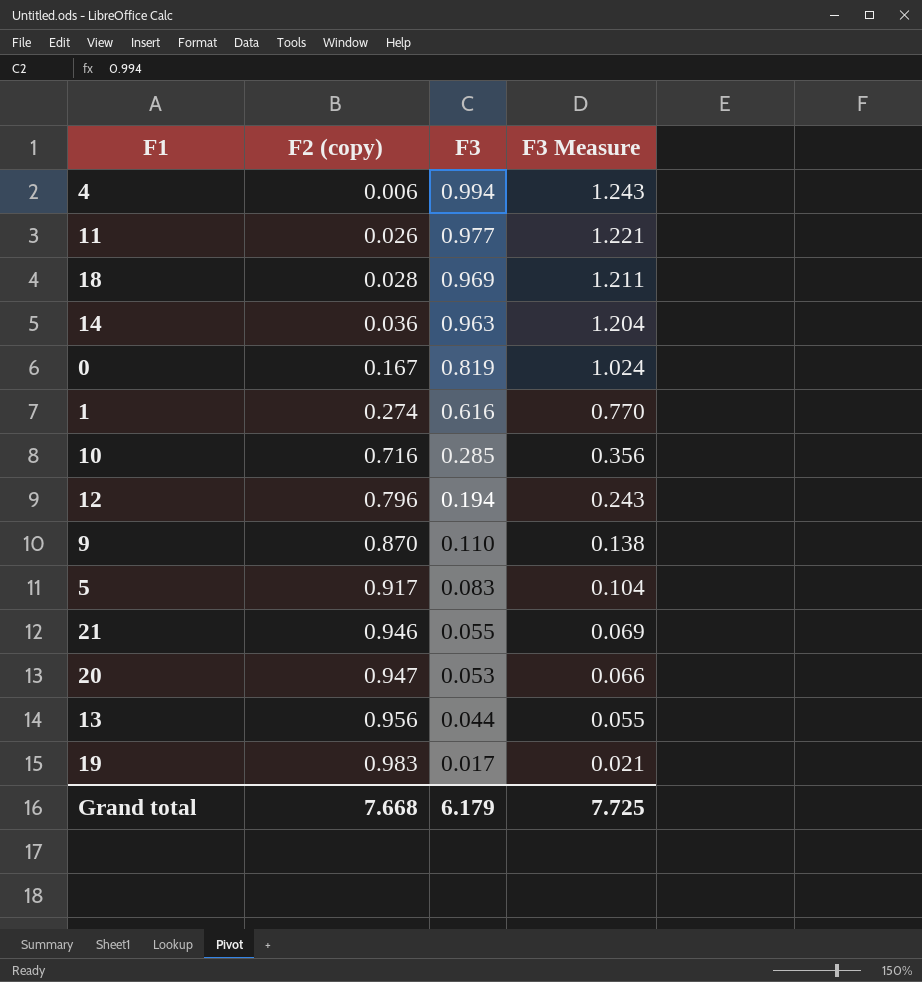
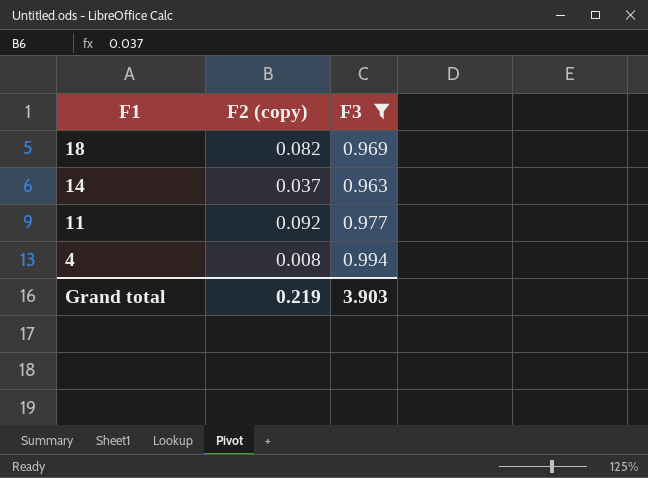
filter: none -> F3 >= 0.963
row order: F2 (copy) ascending -> F1 descending
column F3 Measure | formula: [F3] * 1.25 -> none
18 | F2 (copy): 0.028 -> 0.082
14 | F2 (copy): 0.036 -> 0.037
11 | F2 (copy): 0.026 -> 0.092
4 | F2 (copy): 0.006 -> 0.008
Grand total | F2 (copy): 7.668 -> 0.219
Grand total | F3: 6.179 -> 3.903

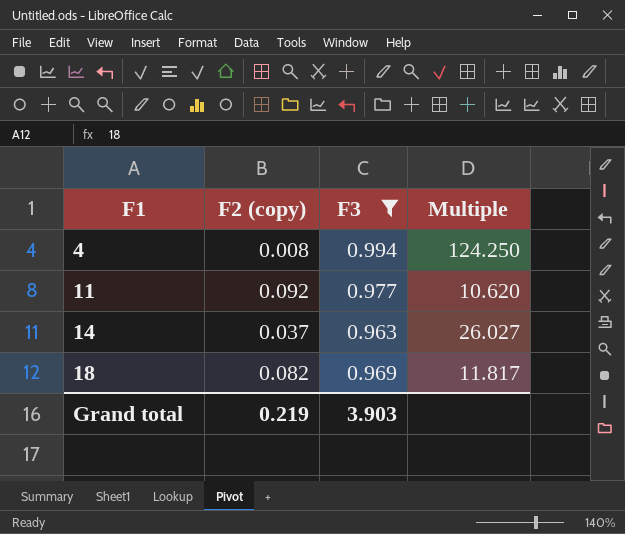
row order: F1 descending -> F1 ascending
column Multiple | formula: none -> [F3] / [F2 (copy)]

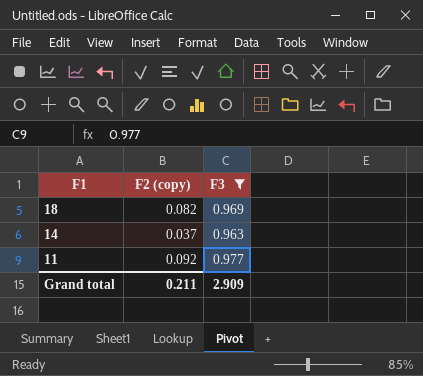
row order: F1 ascending -> F1 descending
column Multiple | formula: [F3] / [F2 (copy)] -> none
row 4: 0.008 | 0.994 | 124.250 -> none
Grand total | F2 (copy): 0.219 -> 0.211
Grand total | F3: 3.903 -> 2.909

